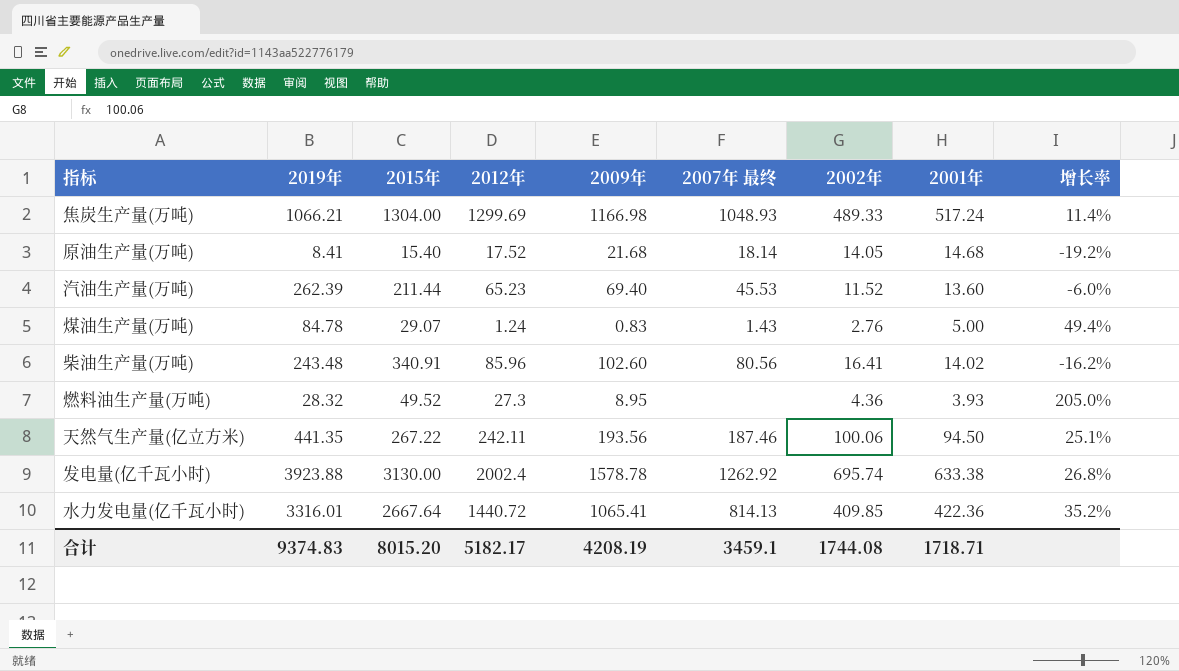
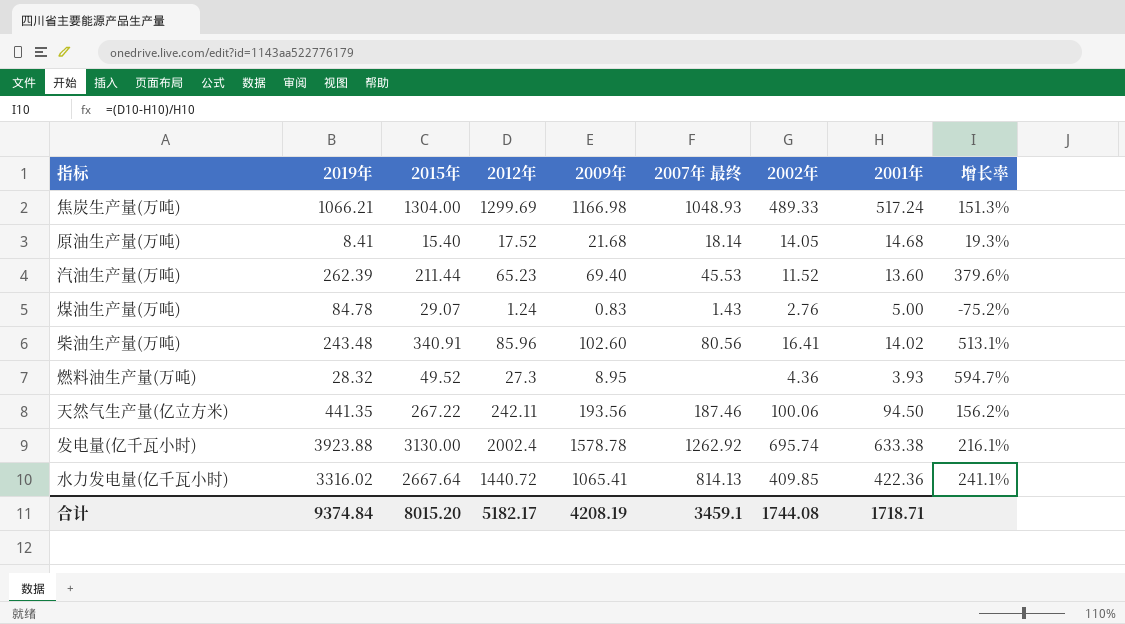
column 增长率 | formula: ([2012年] - [2009年]) / [2009年] -> ([2012年] - [2001年]) / [2001年]
水力发电量(亿千瓦小时) | 2019年: 3316.01 -> 3316.02
合计 | 2019年: 9374.83 -> 9374.84

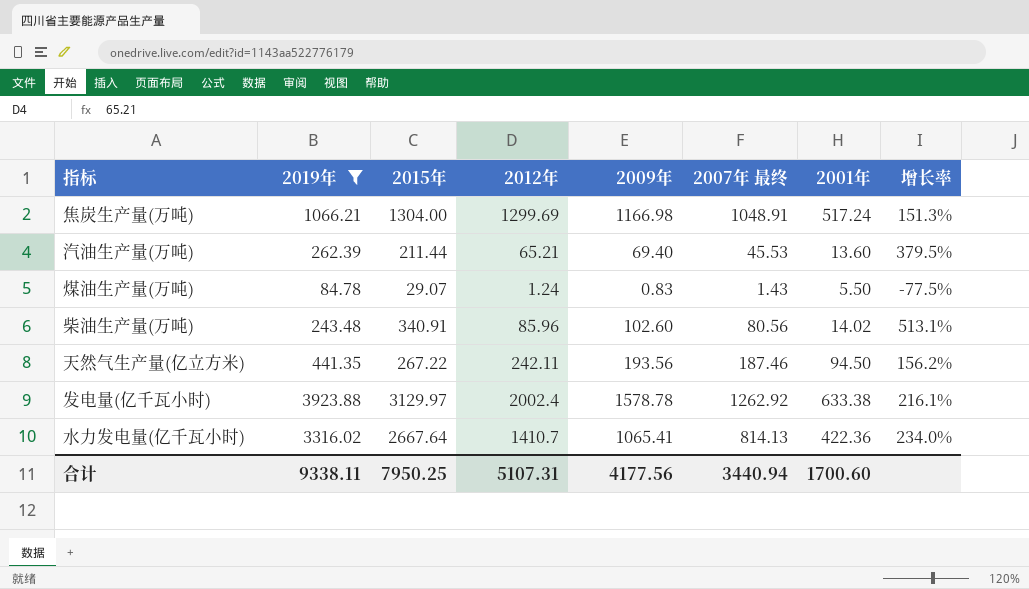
filter: none -> 2019年 >= 84.78
column 2002年 | position: 7 -> none
焦炭生产量(万吨) | 2007年 最终: 1048.93 -> 1048.91
汽油生产量(万吨) | 2012年: 65.23 -> 65.21
汽油生产量(万吨) | 增长率: 379.6% -> 379.5%
煤油生产量(万吨) | 2001年: 5.00 -> 5.50
煤油生产量(万吨) | 增长率: -75.2% -> -77.5%
发电量(亿千瓦小时) | 2015年: 3130.00 -> 3129.97
水力发电量(亿千瓦小时) | 2012年: 1440.72 -> 1410.7
水力发电量(亿千瓦小时) | 增长率: 241.1% -> 234.0%
合计 | 2019年: 9374.84 -> 9338.11
合计 | 2015年: 8015.20 -> 7950.25
合计 | 2012年: 5182.17 -> 5107.31
合计 | 2009年: 4208.19 -> 4177.56
合计 | 2007年 最终: 3459.1 -> 3440.94
合计 | 2001年: 1718.71 -> 1700.60

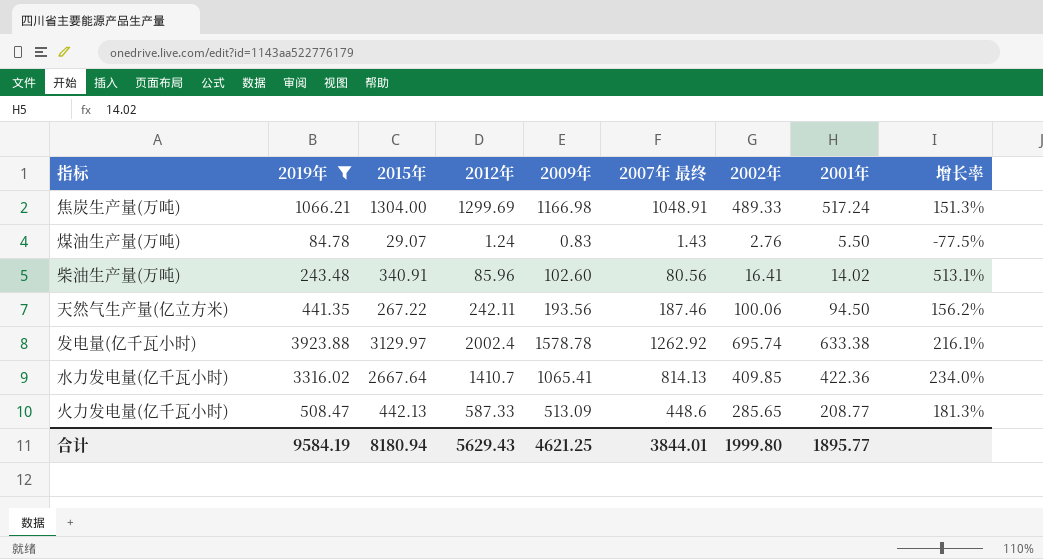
column 2002年 | position: none -> 7
row 汽油生产量(万吨): 262.39 | 211.44 | 65.21 | 69.40 | 45.53 | 13.60 | 379.5% -> none
row 火力发电量(亿千瓦小时): none -> 508.47 | 442.13 | 587.33 | 513.09 | 448.6 | 285.65 | 208.77 | 181.3%
合计 | 2019年: 9338.11 -> 9584.19
合计 | 2015年: 7950.25 -> 8180.94
合计 | 2012年: 5107.31 -> 5629.43
合计 | 2009年: 4177.56 -> 4621.25
合计 | 2007年 最终: 3440.94 -> 3844.01
合计 | 2001年: 1700.60 -> 1895.77

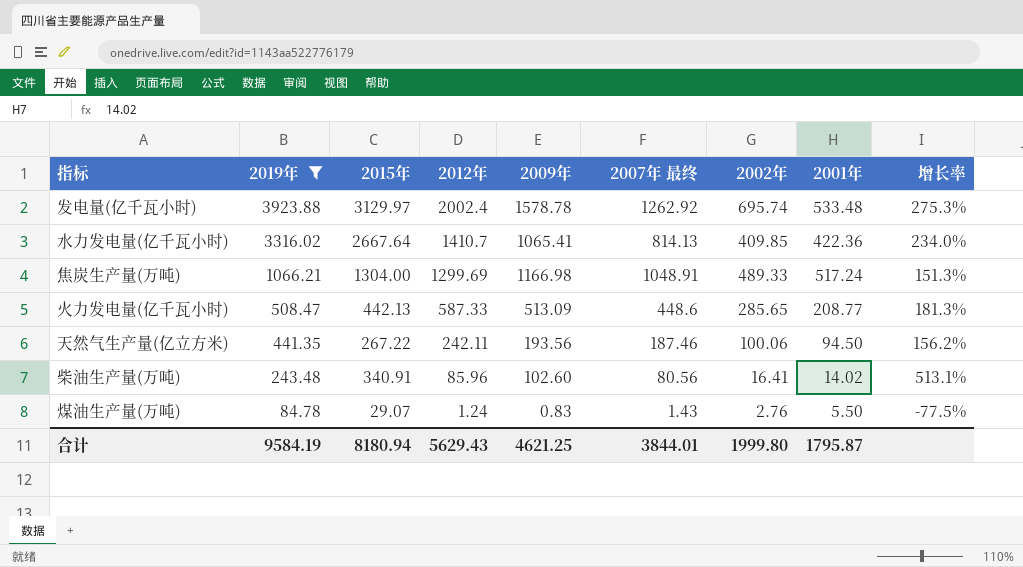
row order: none -> 2019年 descending
发电量(亿千瓦小时) | 2001年: 633.38 -> 533.48
发电量(亿千瓦小时) | 增长率: 216.1% -> 275.3%
合计 | 2001年: 1895.77 -> 1795.87

